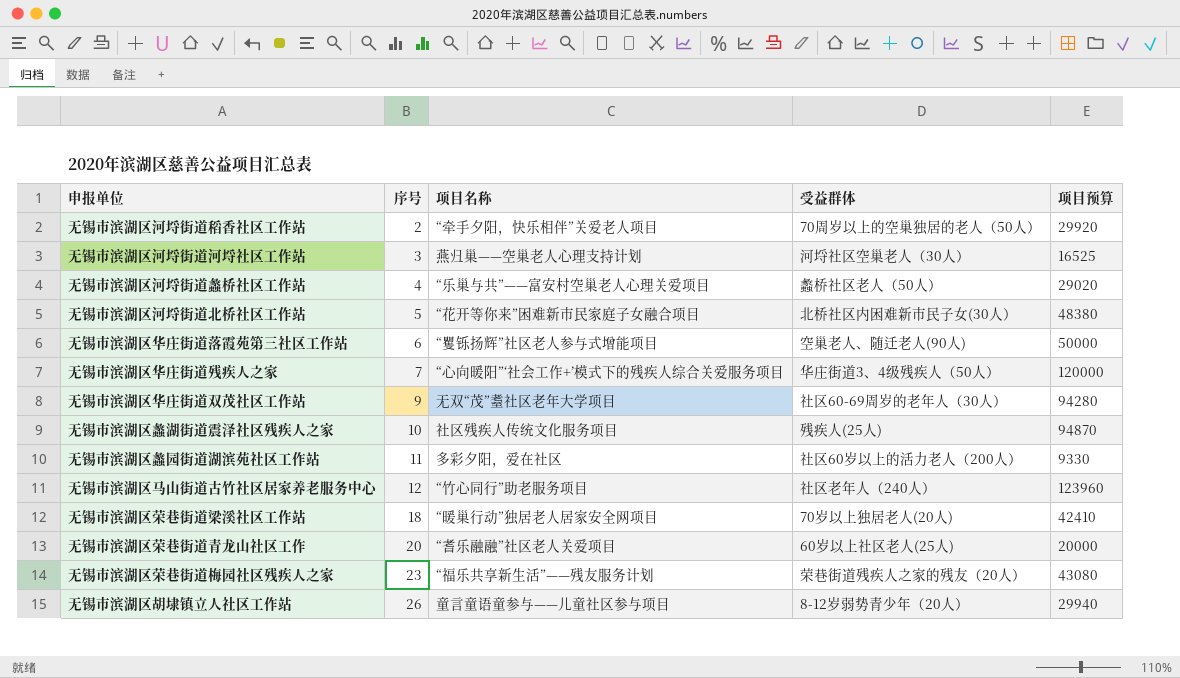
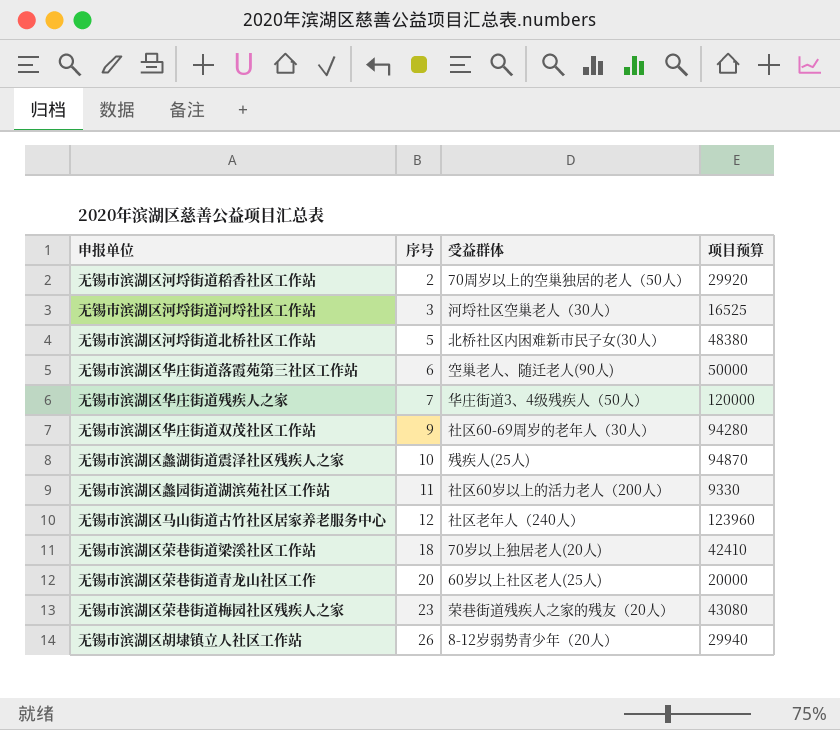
column 项目名称 | position: 3 -> none
row 无锡市滨湖区河埒街道蠡桥社区工作站: 4 | “乐巢与共”——富安村空巢老人心理关爱项目 | 蠡桥社区老人（50人） | 29020 -> none

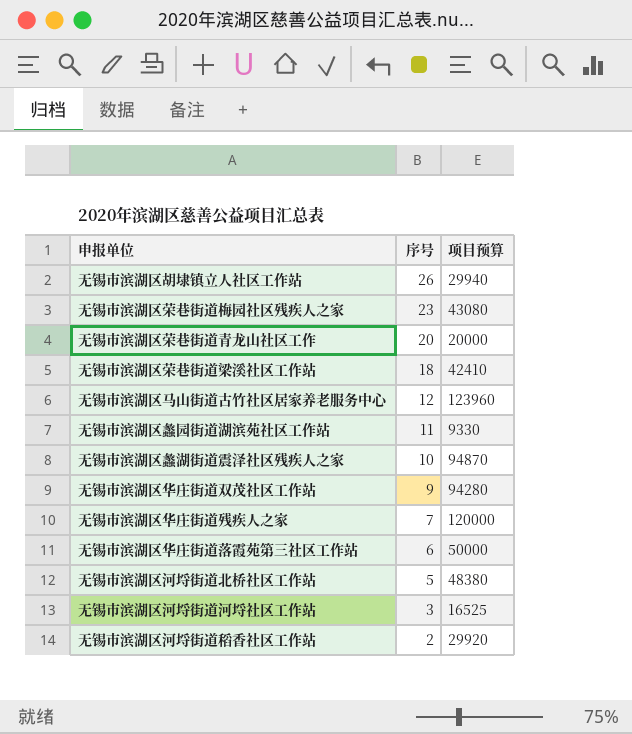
row order: 序号 ascending -> 序号 descending
column 受益群体 | position: 3 -> none

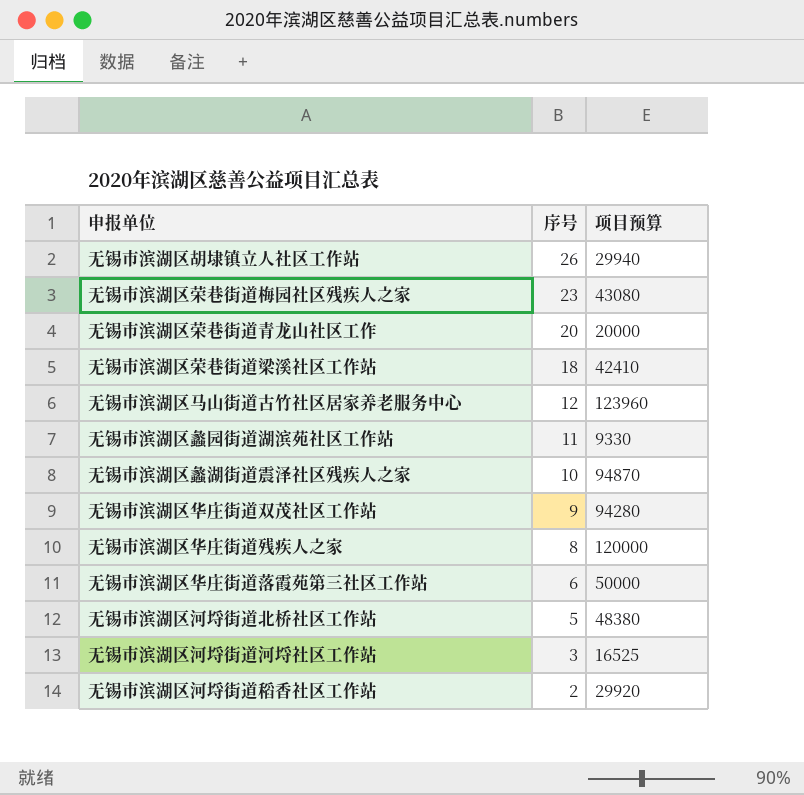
无锡市滨湖区华庄街道残疾人之家 | 序号: 7 -> 8

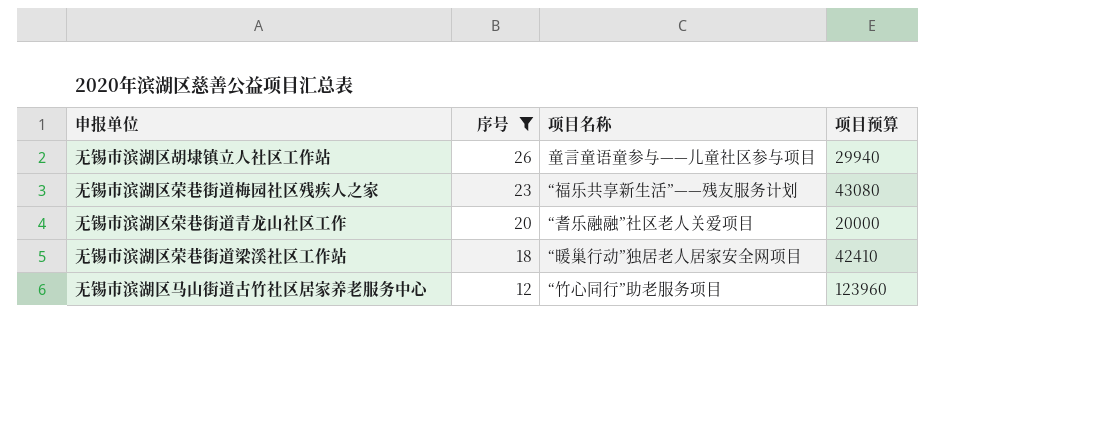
filter: none -> 序号 >= 12
column 项目名称 | position: none -> 3

